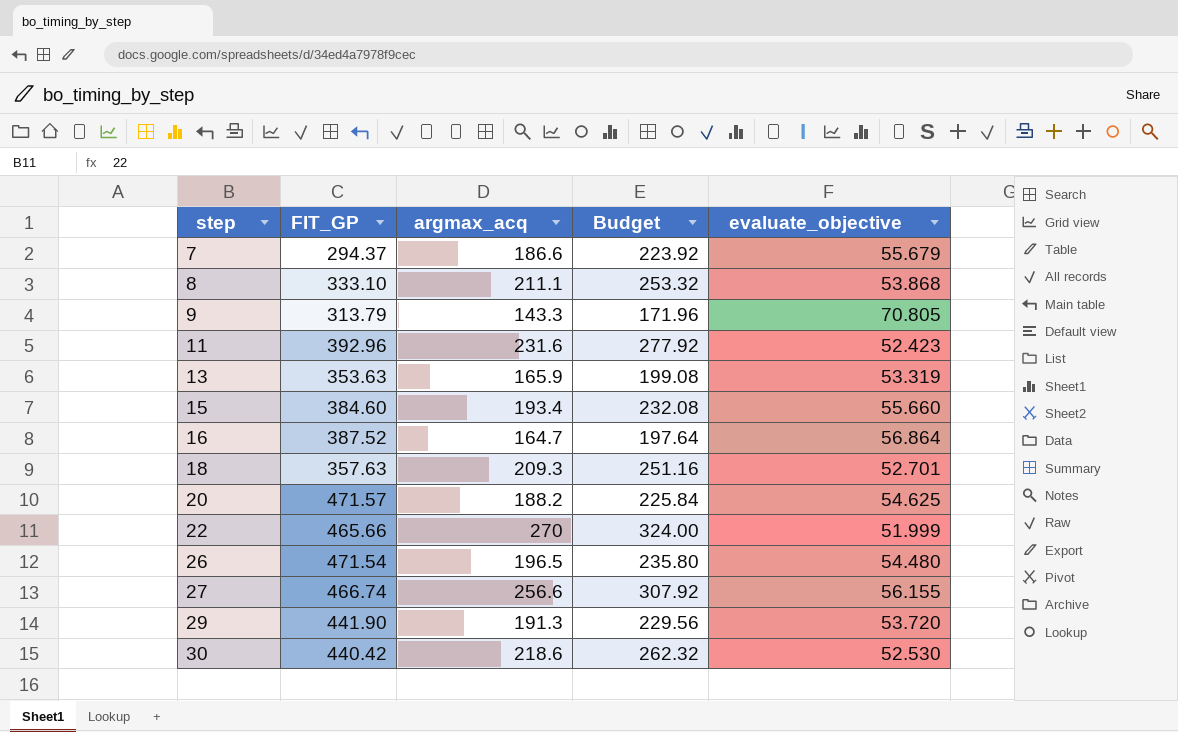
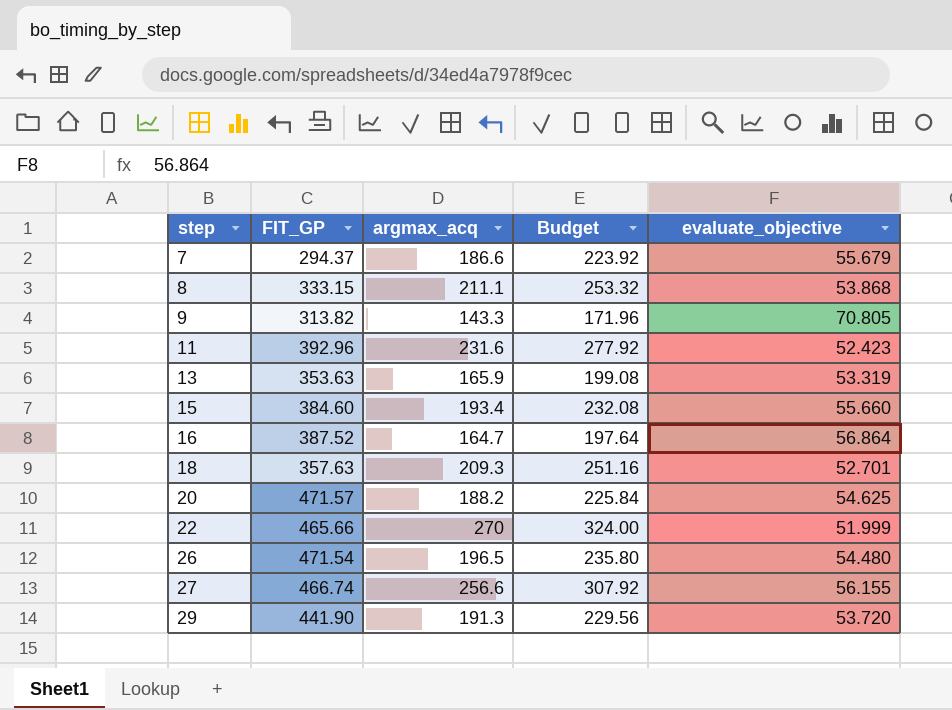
row 30: 440.42 | 218.6 | 262.32 | 52.530 -> none
8 | FIT_GP: 333.10 -> 333.15
9 | FIT_GP: 313.79 -> 313.82

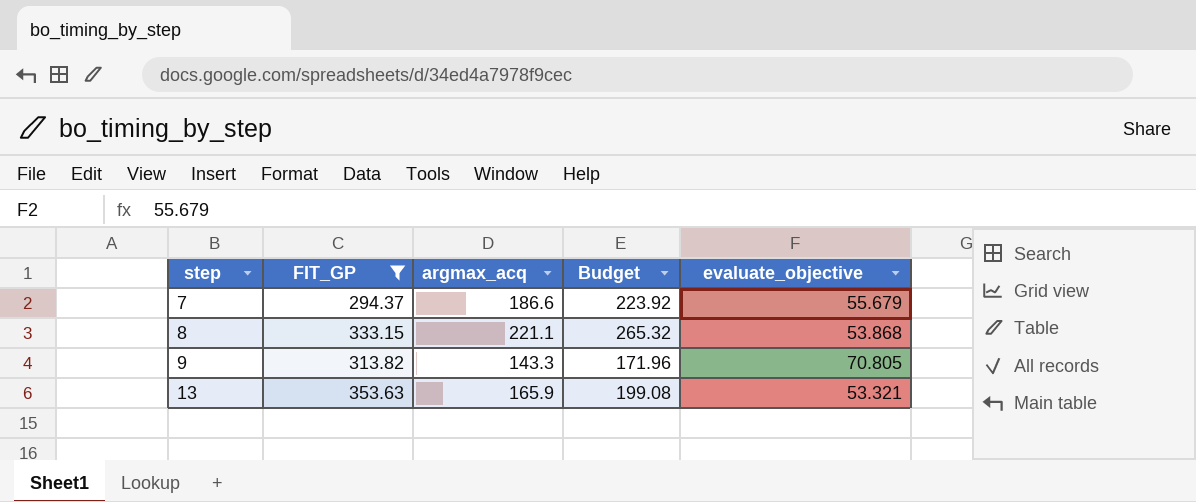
filter: none -> FIT_GP <= 353.63
8 | argmax_acq: 211.1 -> 221.1
8 | Budget: 253.32 -> 265.32
13 | evaluate_objective: 53.319 -> 53.321

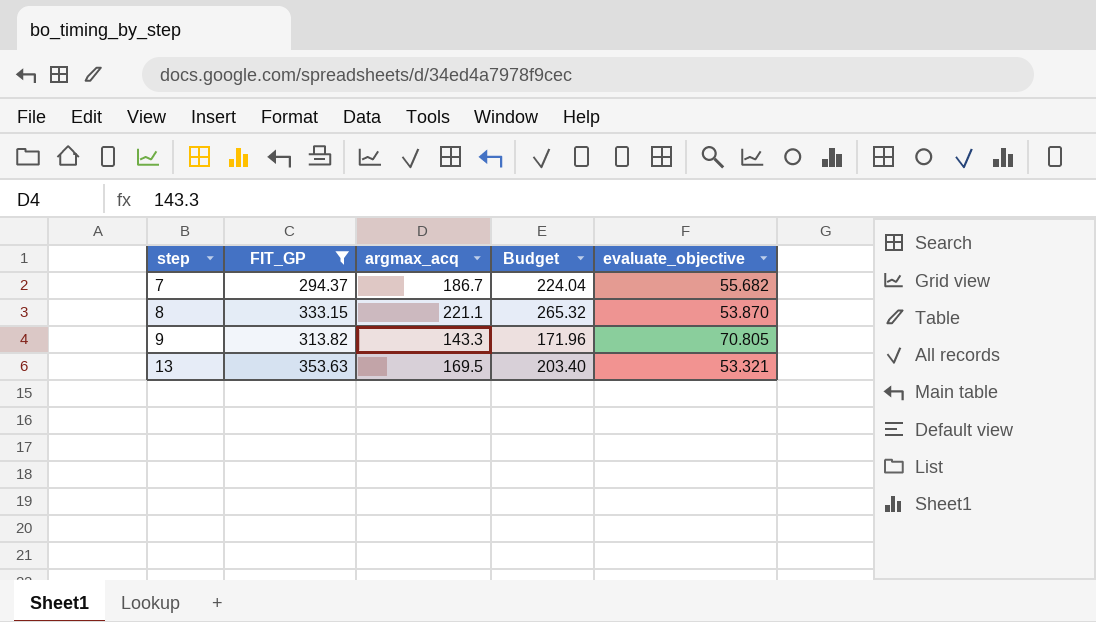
7 | argmax_acq: 186.6 -> 186.7
7 | Budget: 223.92 -> 224.04
7 | evaluate_objective: 55.679 -> 55.682
8 | evaluate_objective: 53.868 -> 53.870
13 | argmax_acq: 165.9 -> 169.5
13 | Budget: 199.08 -> 203.40

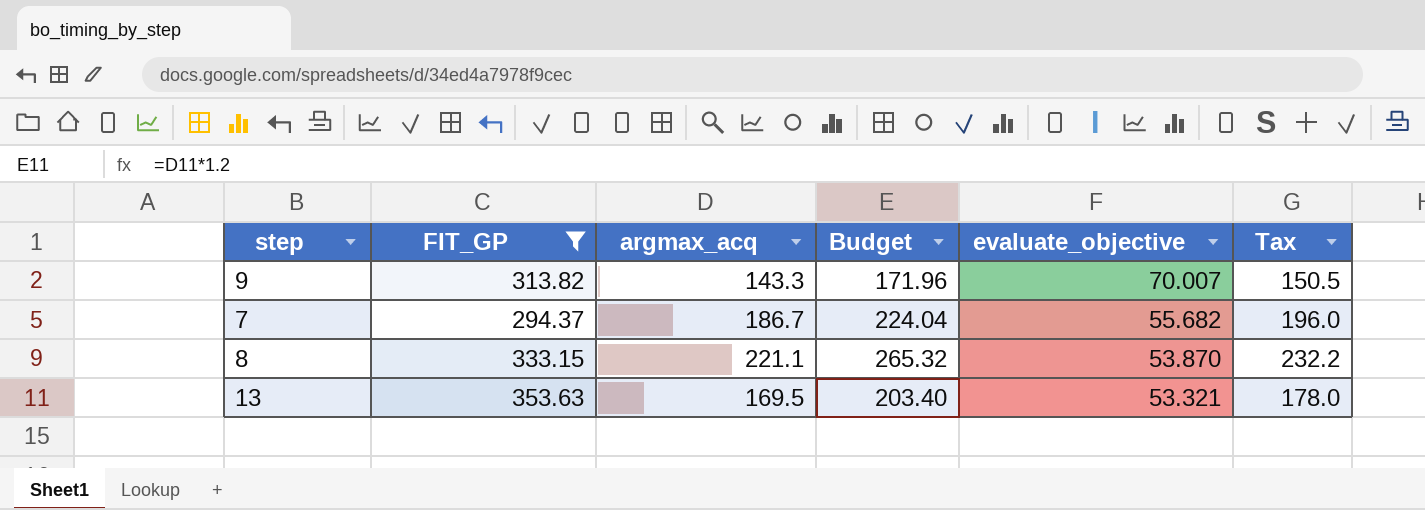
row order: step ascending -> evaluate_objective descending
column Tax | formula: none -> [argmax_acq] * 1.05
9 | evaluate_objective: 70.805 -> 70.007

